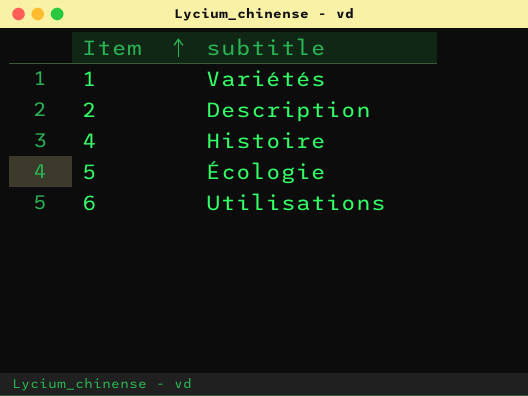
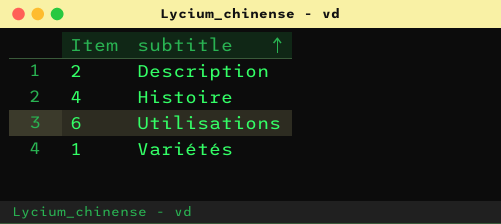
row order: Item ascending -> subtitle ascending
row 5: Écologie -> none

